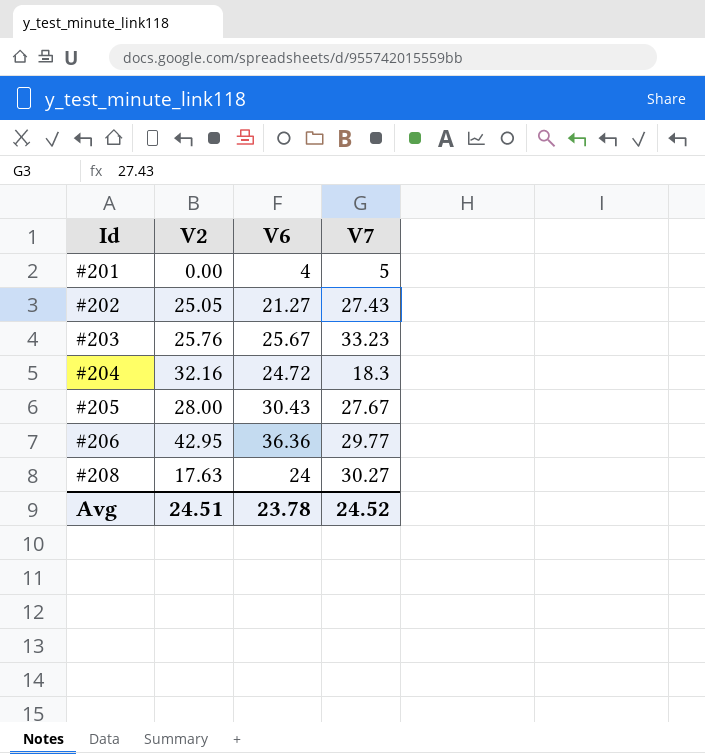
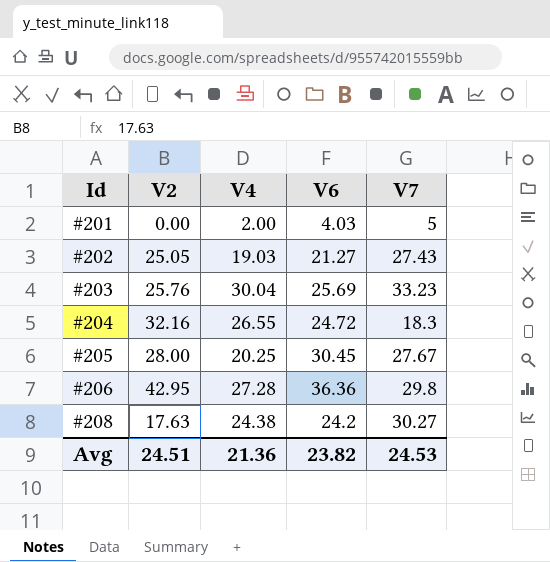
column V4 | position: none -> 3
#201 | V6: 4 -> 4.03
#203 | V6: 25.67 -> 25.69
#205 | V6: 30.43 -> 30.45
#206 | V7: 29.77 -> 29.8
#208 | V6: 24 -> 24.2
Avg | V6: 23.78 -> 23.82
Avg | V7: 24.52 -> 24.53

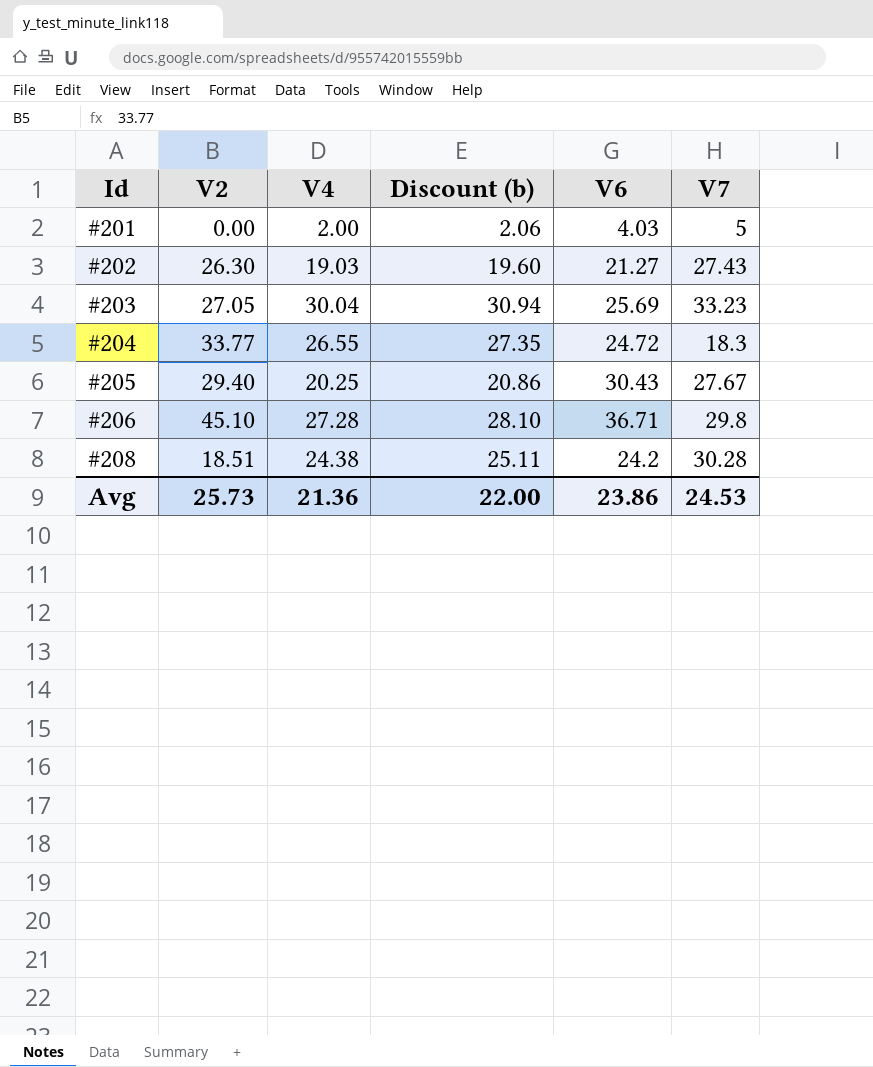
column Discount (b) | formula: none -> [V4] * 1.03
#202 | V2: 25.05 -> 26.30
#203 | V2: 25.76 -> 27.05
#204 | V2: 32.16 -> 33.77
#205 | V2: 28.00 -> 29.40
#205 | V6: 30.45 -> 30.43
#206 | V2: 42.95 -> 45.10
#206 | V6: 36.36 -> 36.71
#208 | V2: 17.63 -> 18.51
#208 | V7: 30.27 -> 30.28
Avg | V2: 24.51 -> 25.73
Avg | V6: 23.82 -> 23.86

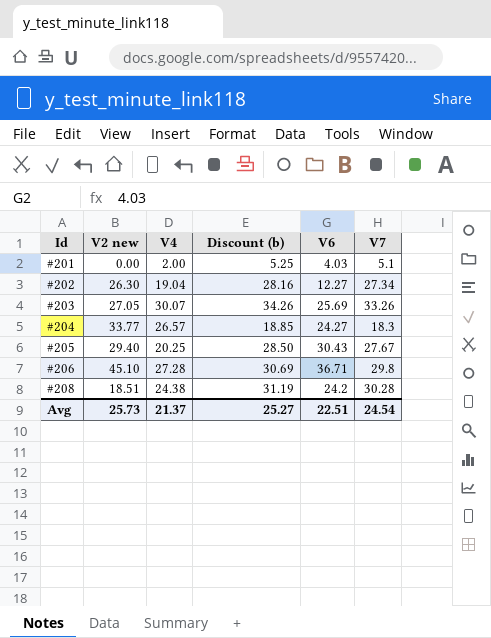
column name: V2 -> V2 new
column Discount (b) | formula: [V4] * 1.03 -> [V7] * 1.03
#201 | V7: 5 -> 5.1
#202 | V4: 19.03 -> 19.04
#202 | V6: 21.27 -> 12.27
#202 | V7: 27.43 -> 27.34
#203 | V4: 30.04 -> 30.07
#203 | V7: 33.23 -> 33.26
#204 | V4: 26.55 -> 26.57
#204 | V6: 24.72 -> 24.27
Avg | V4: 21.36 -> 21.37
Avg | Discount (b): 22.00 -> 25.27
Avg | V6: 23.86 -> 22.51
Avg | V7: 24.53 -> 24.54

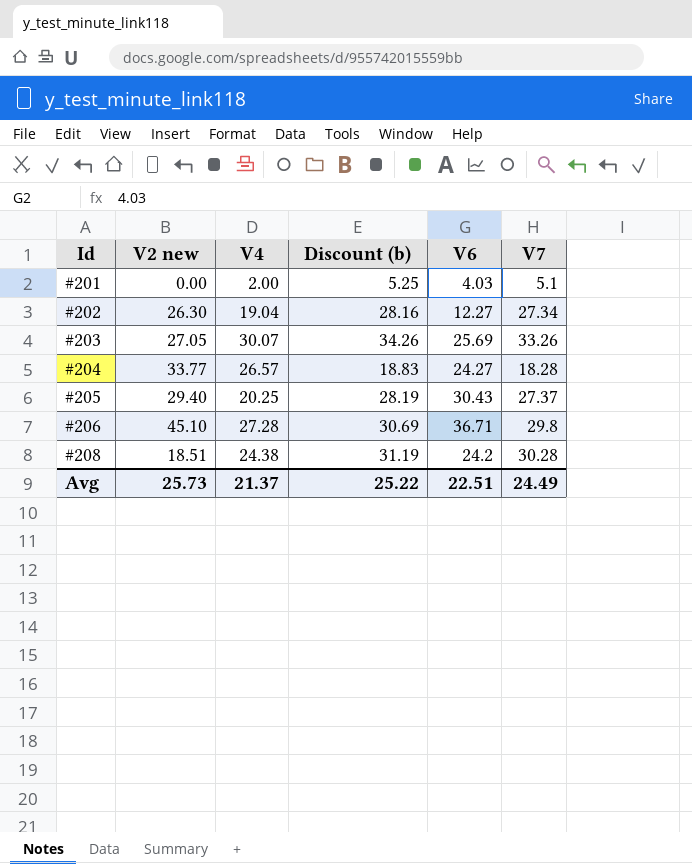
#204 | Discount (b): 18.85 -> 18.83
#204 | V7: 18.3 -> 18.28
#205 | Discount (b): 28.50 -> 28.19
#205 | V7: 27.67 -> 27.37
Avg | Discount (b): 25.27 -> 25.22
Avg | V7: 24.54 -> 24.49

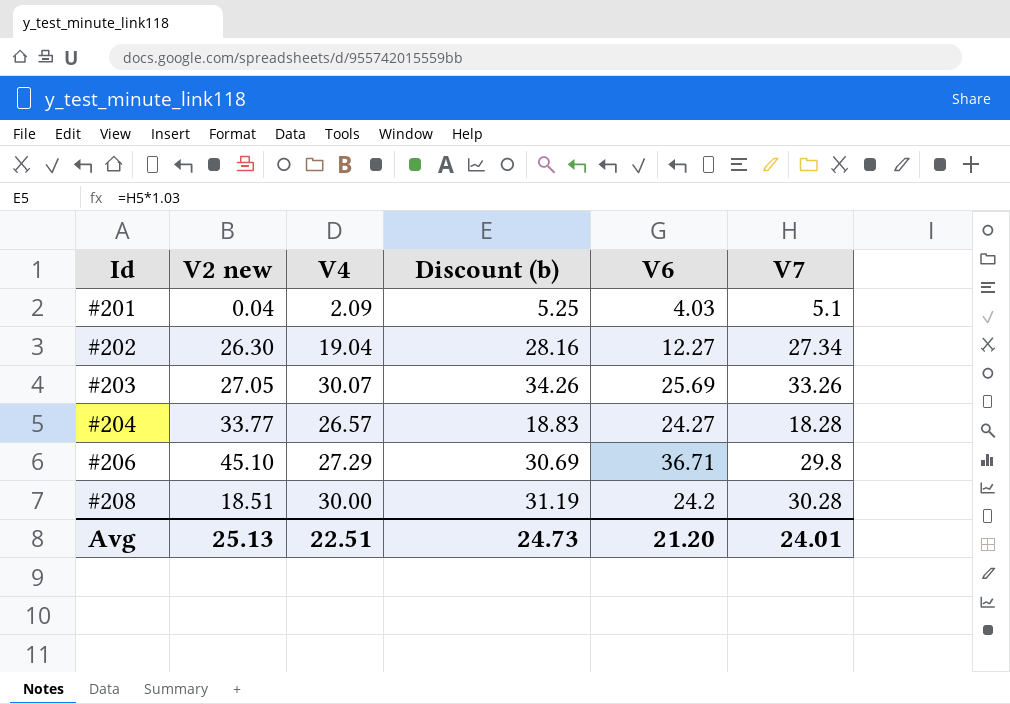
row #205: 29.40 | 20.25 | 28.19 | 30.43 | 27.37 -> none
#201 | V2 new: 0.00 -> 0.04
#201 | V4: 2.00 -> 2.09
#206 | V4: 27.28 -> 27.29
#208 | V4: 24.38 -> 30.00
Avg | V2 new: 25.73 -> 25.13
Avg | V4: 21.37 -> 22.51
Avg | Discount (b): 25.22 -> 24.73
Avg | V6: 22.51 -> 21.20
Avg | V7: 24.49 -> 24.01

